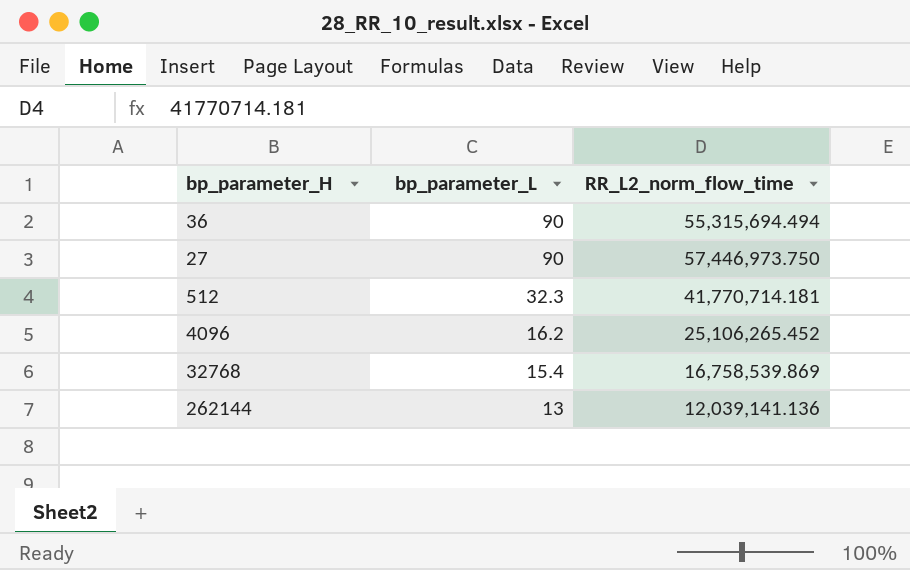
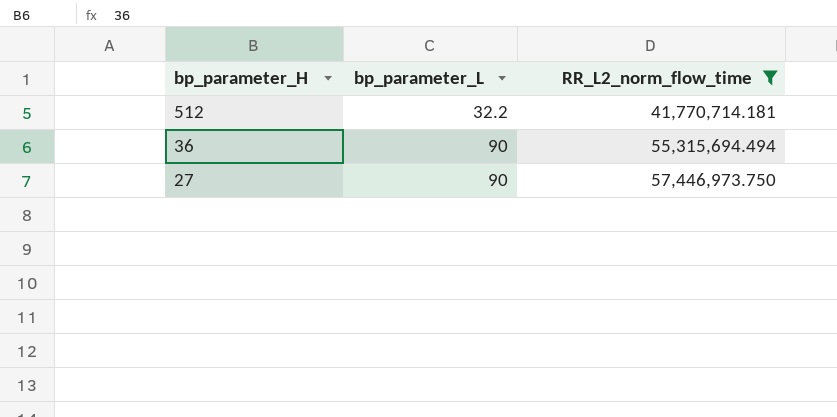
filter: none -> RR_L2_norm_flow_time >= 41,770,714.181
row order: bp_parameter_L descending -> bp_parameter_H descending
512 | bp_parameter_L: 32.3 -> 32.2

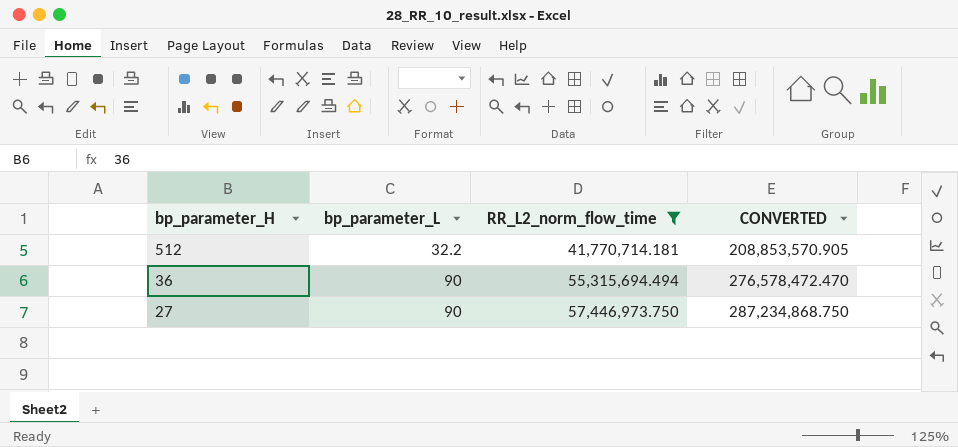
column CONVERTED | formula: none -> [RR_L2_norm_flow_time] * 5

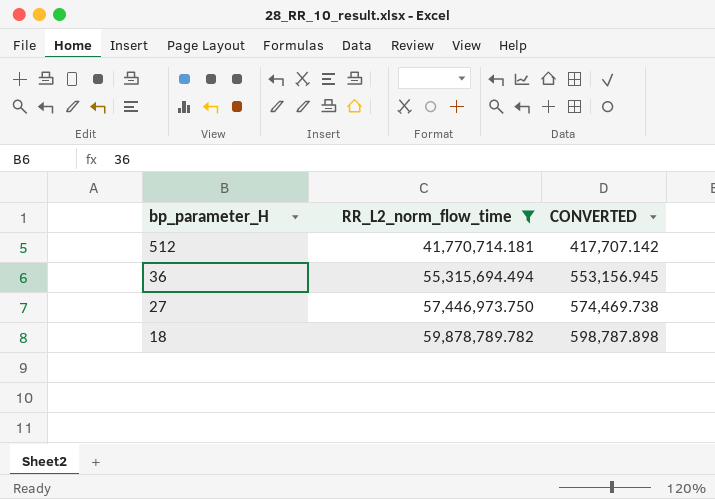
column bp_parameter_L | position: 2 -> none
column CONVERTED | formula: [RR_L2_norm_flow_time] * 5 -> [RR_L2_norm_flow_time] * 0.01
row 18: none -> 59,878,789.782 | 598,787.898

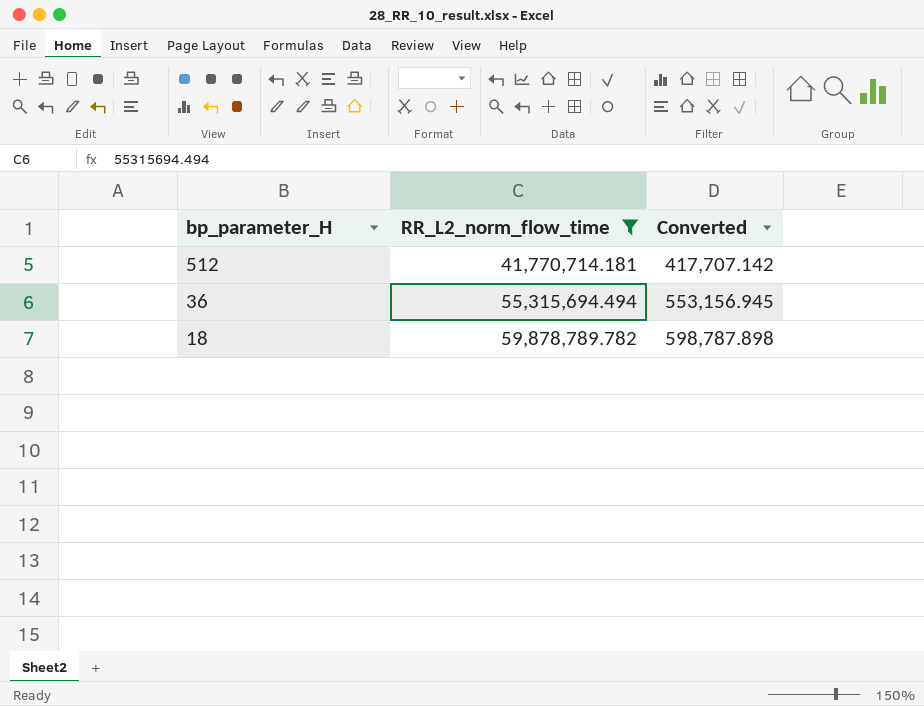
column name: CONVERTED -> Converted
row 27: 57,446,973.750 | 574,469.738 -> none

